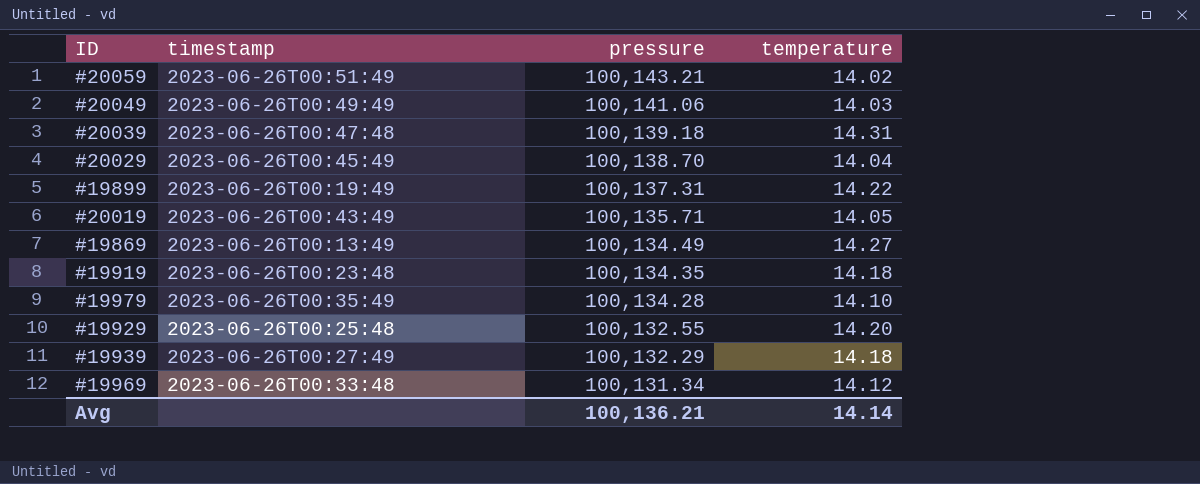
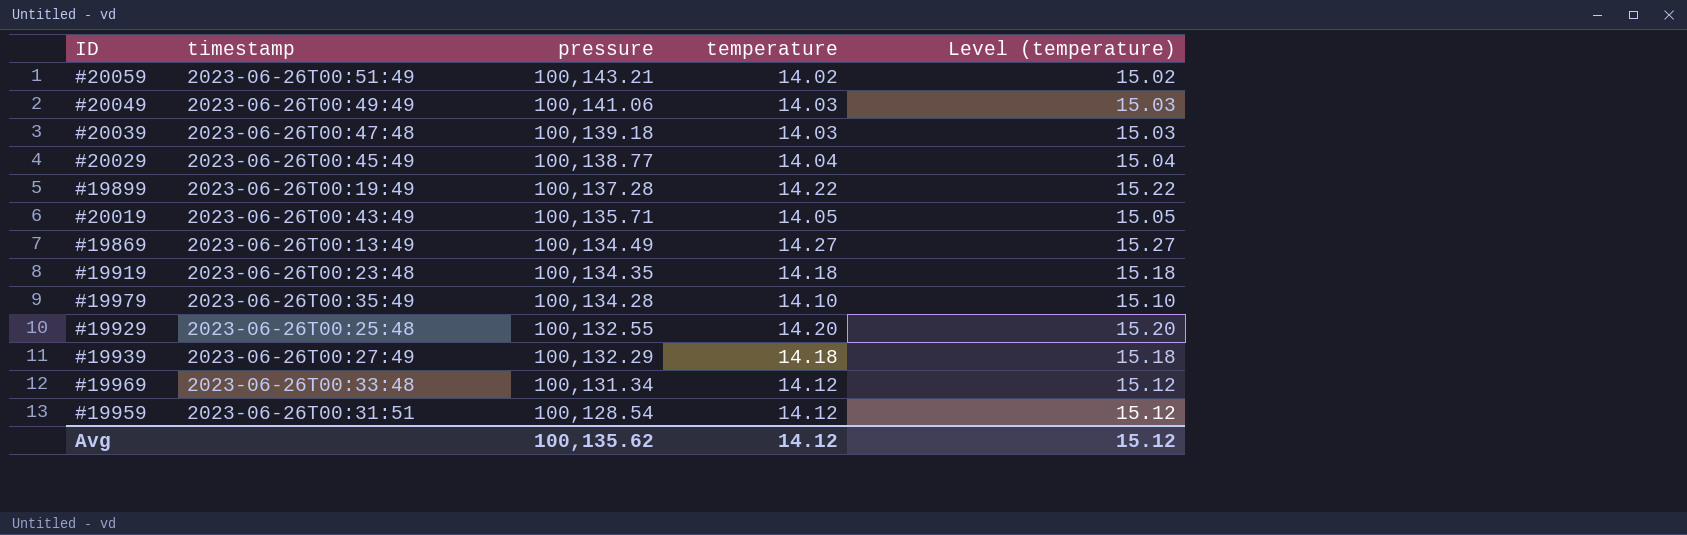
column Level (temperature) | formula: none -> [temperature] + 1
#20039 | temperature: 14.31 -> 14.03
#20029 | pressure: 100,138.70 -> 100,138.77
#19899 | pressure: 100,137.31 -> 100,137.28
row #19959: none -> 2023-06-26T00:31:51 | 100,128.54 | 14.12 | 15.12
Avg | pressure: 100,136.21 -> 100,135.62
Avg | temperature: 14.14 -> 14.12

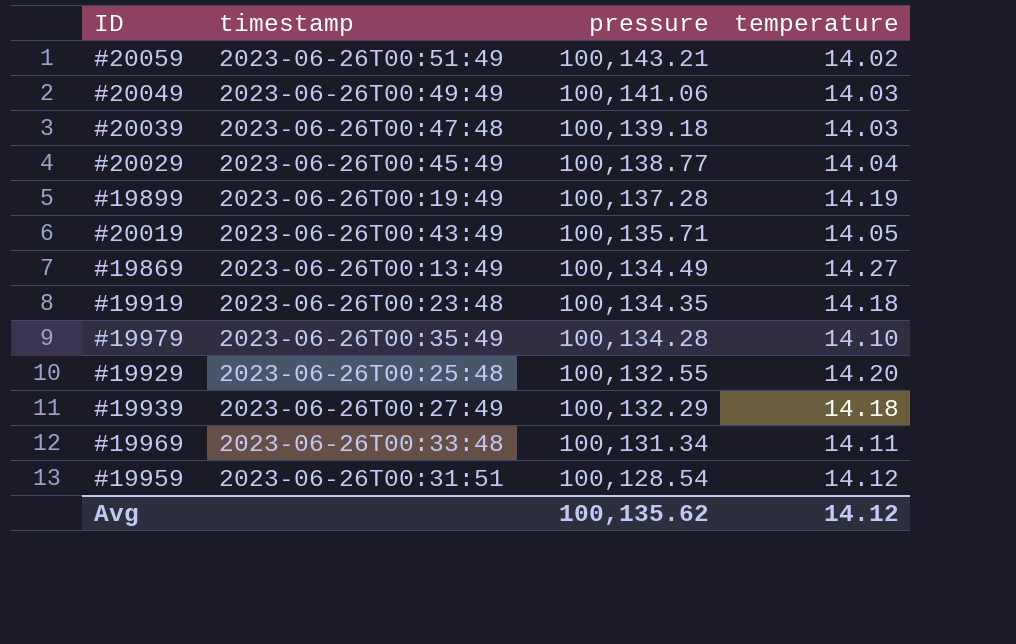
column Level (temperature) | formula: [temperature] + 1 -> none
#19899 | temperature: 14.22 -> 14.19
#19969 | temperature: 14.12 -> 14.11

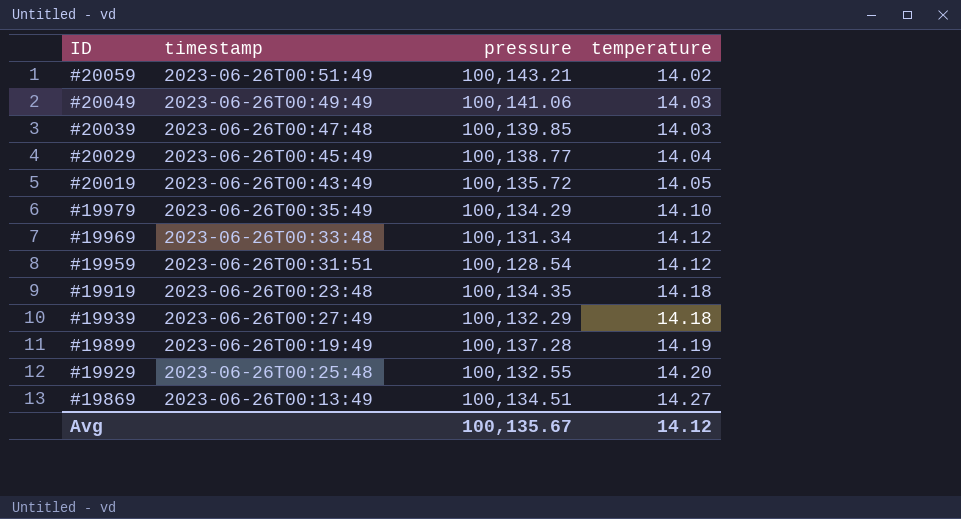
row order: pressure descending -> temperature ascending
#20039 | pressure: 100,139.18 -> 100,139.85
#20019 | pressure: 100,135.71 -> 100,135.72
#19979 | pressure: 100,134.28 -> 100,134.29
#19969 | temperature: 14.11 -> 14.12
#19869 | pressure: 100,134.49 -> 100,134.51
Avg | pressure: 100,135.62 -> 100,135.67

